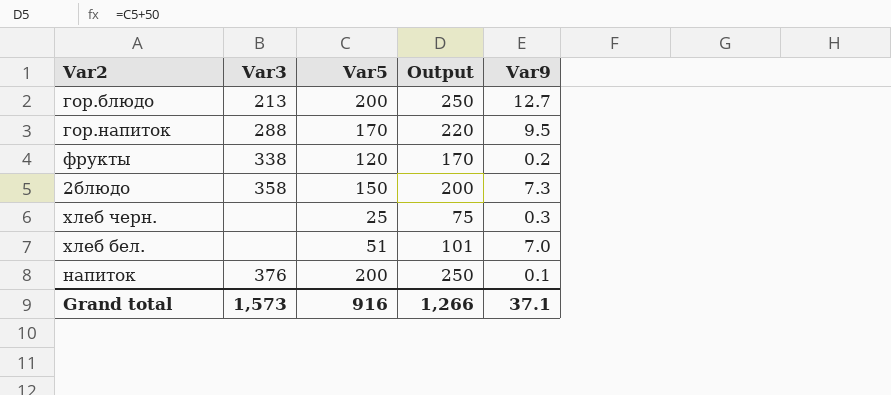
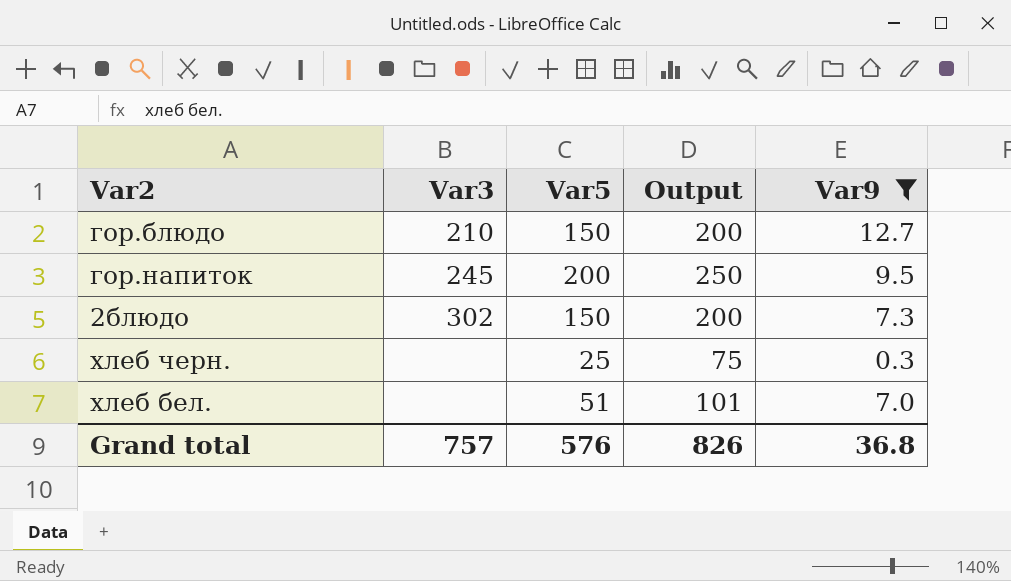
filter: none -> Var9 >= 0.3
гор.блюдо | Var3: 213 -> 210
гор.блюдо | Var5: 200 -> 150
гор.блюдо | Output: 250 -> 200
гор.напиток | Var3: 288 -> 245
гор.напиток | Var5: 170 -> 200
гор.напиток | Output: 220 -> 250
2блюдо | Var3: 358 -> 302
Grand total | Var3: 1,573 -> 757
Grand total | Var5: 916 -> 576
Grand total | Output: 1,266 -> 826
Grand total | Var9: 37.1 -> 36.8

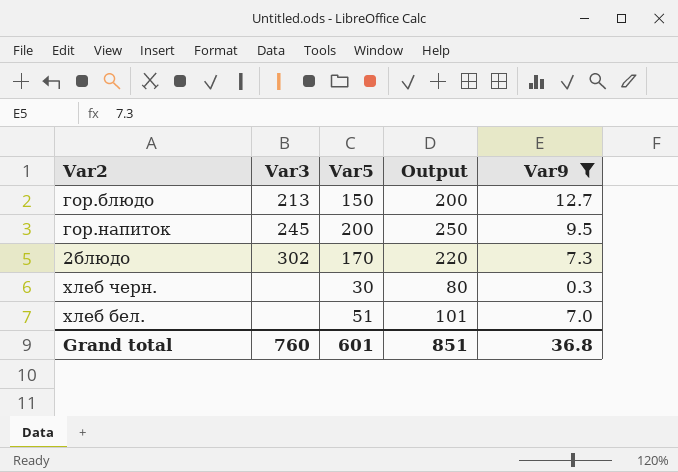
гор.блюдо | Var3: 210 -> 213
2блюдо | Var5: 150 -> 170
2блюдо | Output: 200 -> 220
хлеб черн. | Var5: 25 -> 30
хлеб черн. | Output: 75 -> 80
Grand total | Var3: 757 -> 760
Grand total | Var5: 576 -> 601
Grand total | Output: 826 -> 851

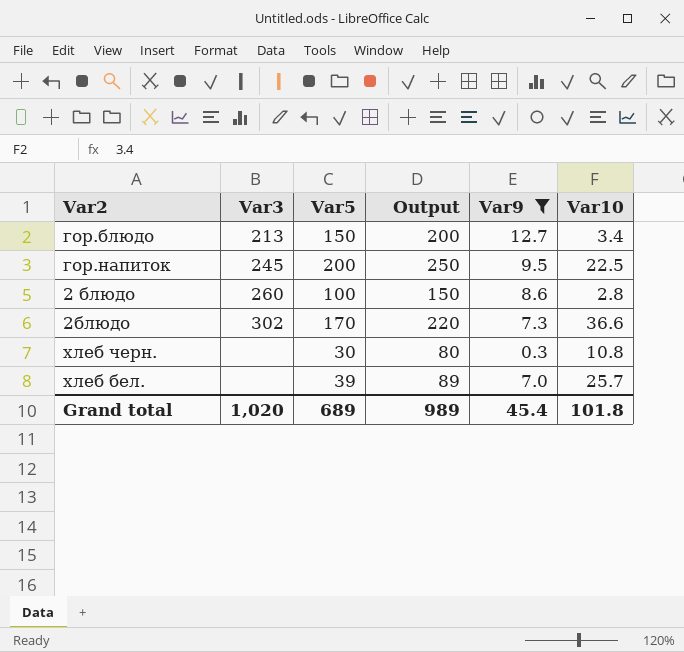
column Var10 | position: none -> 6
row 2 блюдо: none -> 260 | 100 | 150 | 8.6 | 2.8
хлеб бел. | Var5: 51 -> 39
хлеб бел. | Output: 101 -> 89
Grand total | Var3: 760 -> 1,020
Grand total | Var5: 601 -> 689
Grand total | Output: 851 -> 989
Grand total | Var9: 36.8 -> 45.4

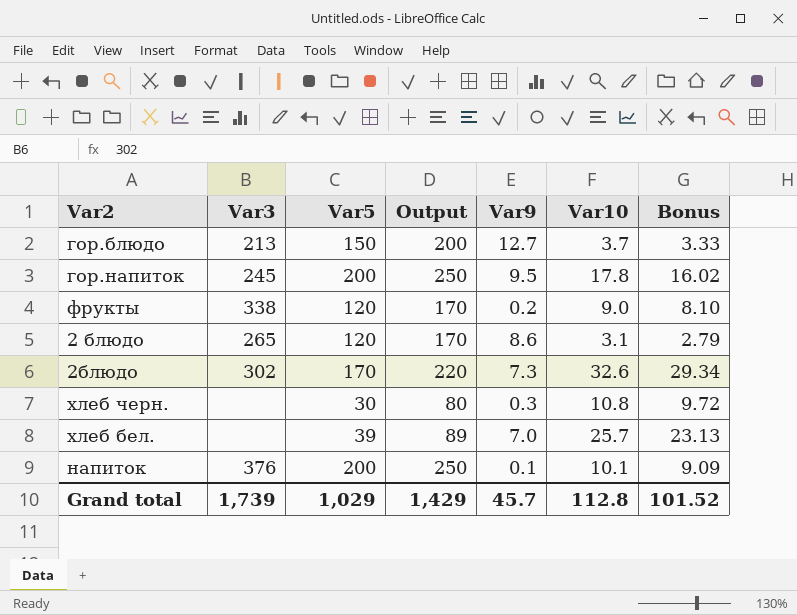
filter: Var9 >= 0.3 -> none
column Bonus | formula: none -> [Var10] * 0.9
гор.блюдо | Var10: 3.4 -> 3.7
гор.напиток | Var10: 22.5 -> 17.8
2 блюдо | Var3: 260 -> 265
2 блюдо | Var5: 100 -> 120
2 блюдо | Output: 150 -> 170
2 блюдо | Var10: 2.8 -> 3.1
2блюдо | Var10: 36.6 -> 32.6
Grand total | Var3: 1,020 -> 1,739
Grand total | Var5: 689 -> 1,029
Grand total | Output: 989 -> 1,429
Grand total | Var9: 45.4 -> 45.7
Grand total | Var10: 101.8 -> 112.8

